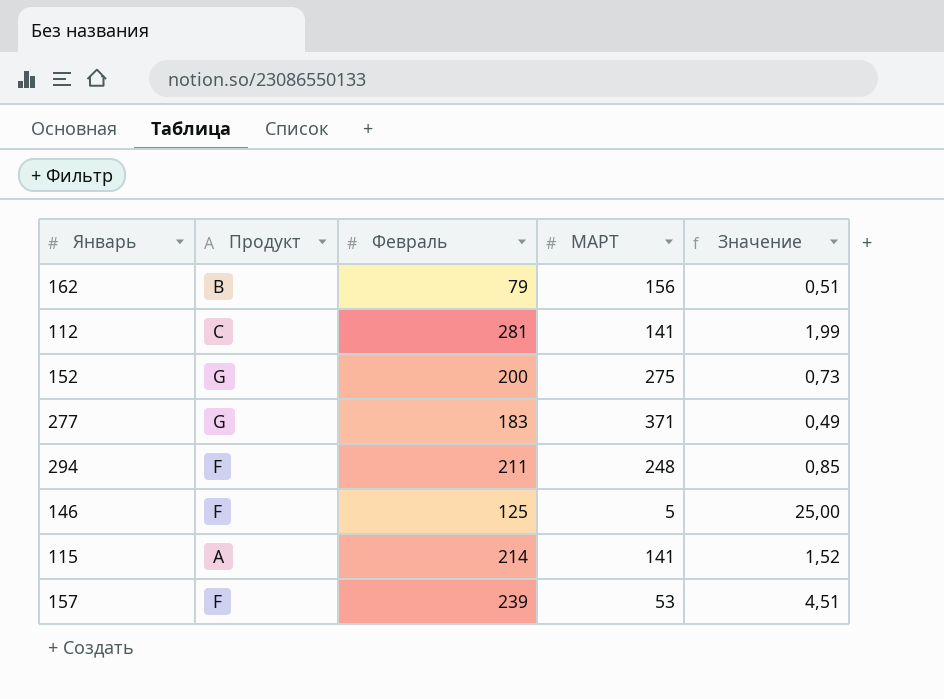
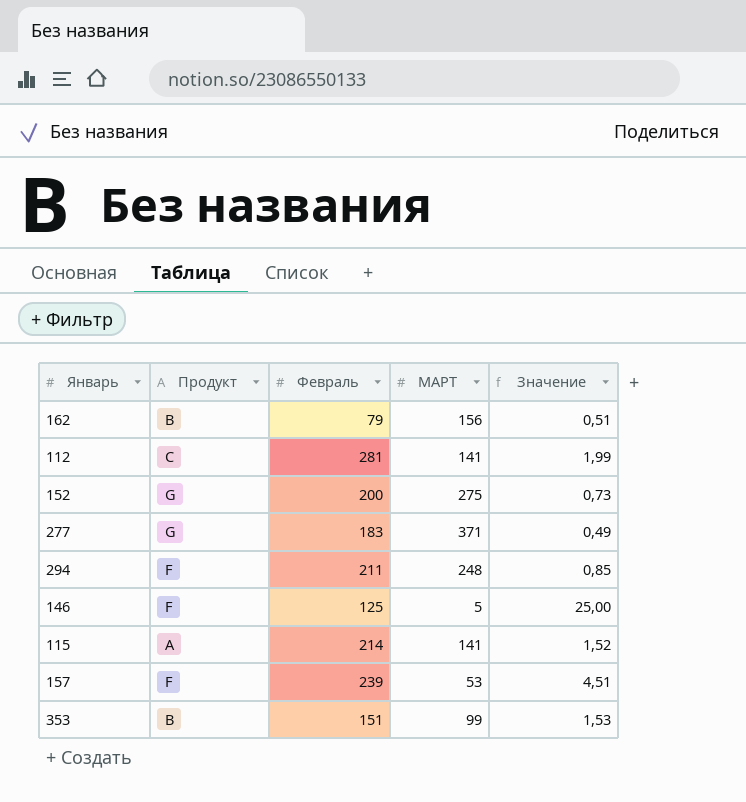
row 353: none -> B | 151 | 99 | 1,53

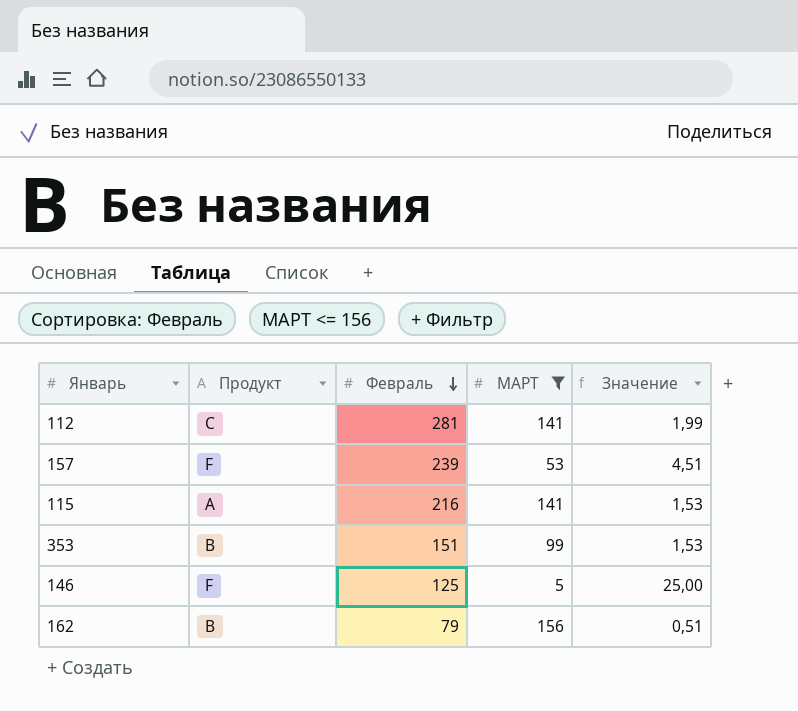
filter: none -> МАРТ <= 156
row order: none -> Февраль descending
115 | Февраль: 214 -> 216
115 | Значение: 1,52 -> 1,53

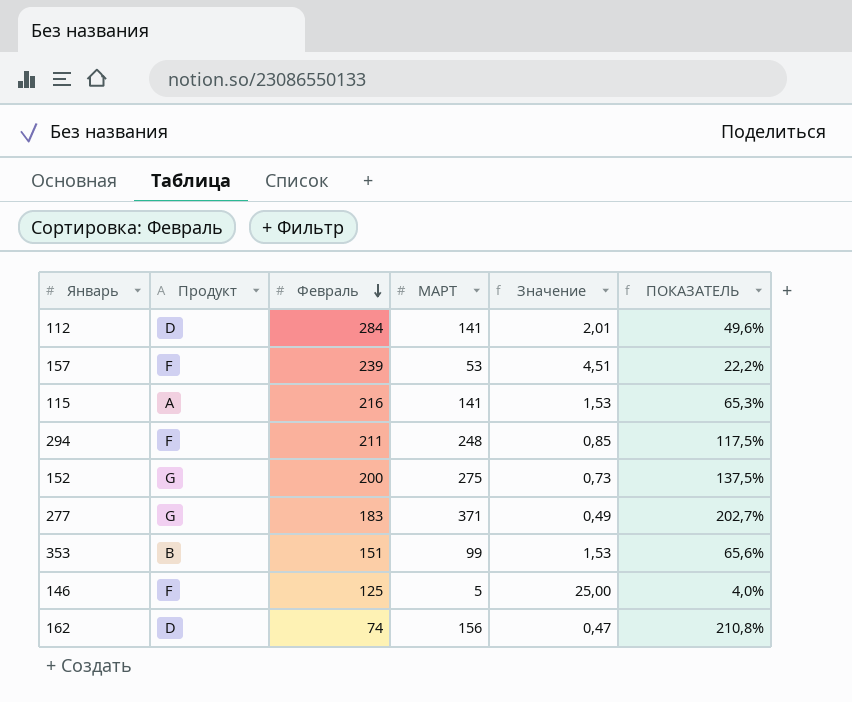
filter: МАРТ <= 156 -> none
column ПОКАЗАТЕЛЬ | formula: none -> [МАРТ] / [Февраль]
112 | Продукт: C -> D
112 | Февраль: 281 -> 284
112 | Значение: 1,99 -> 2,01
162 | Продукт: B -> D
162 | Февраль: 79 -> 74
162 | Значение: 0,51 -> 0,47

